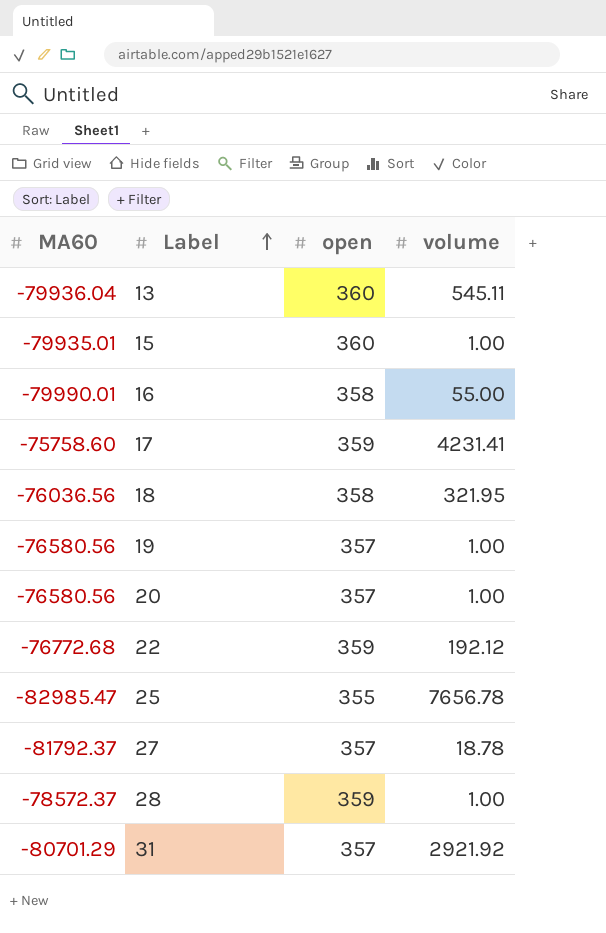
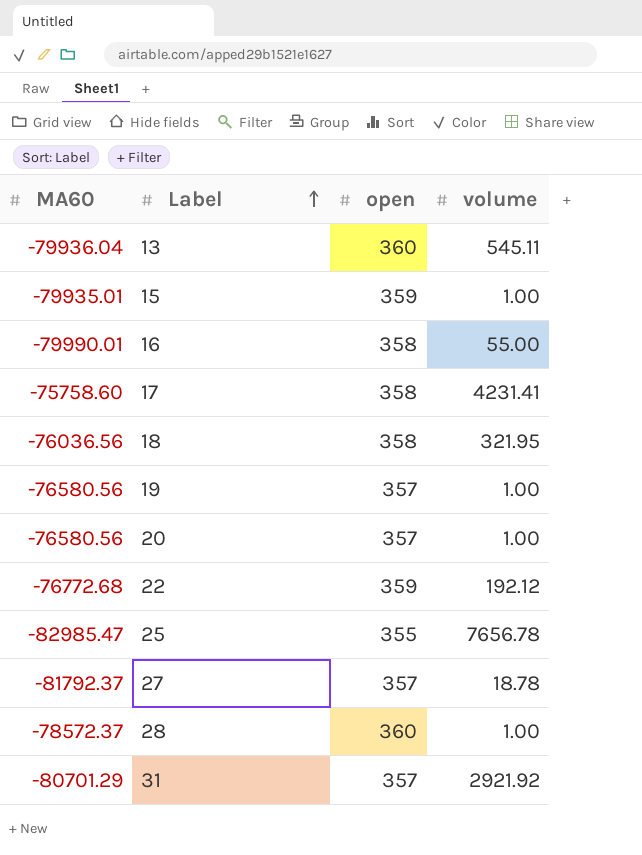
15 | open: 360 -> 359
17 | open: 359 -> 358
28 | open: 359 -> 360

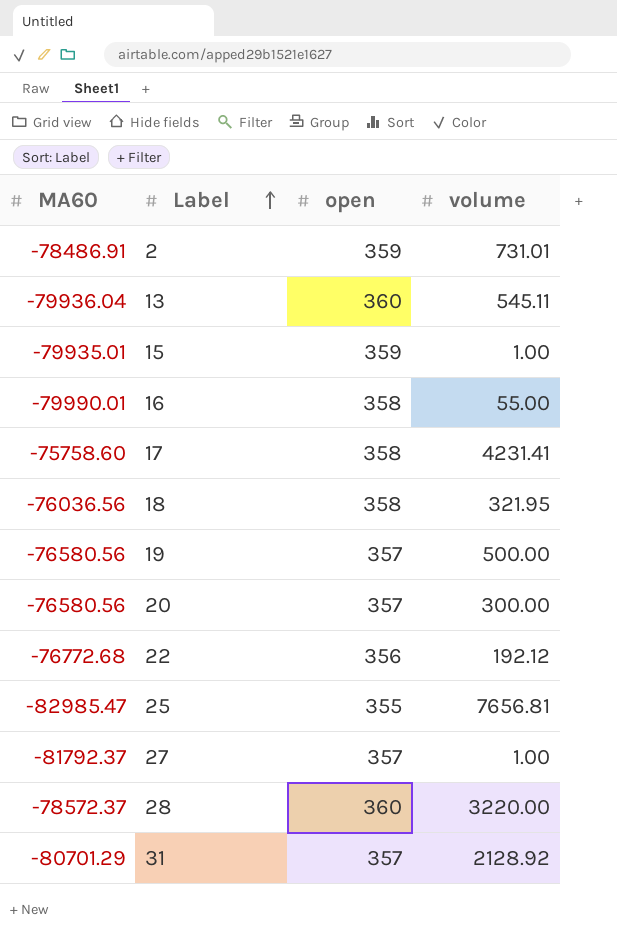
row 2: none -> -78486.91 | 359 | 731.01
19 | volume: 1.00 -> 500.00
20 | volume: 1.00 -> 300.00
22 | open: 359 -> 356
25 | volume: 7656.78 -> 7656.81
27 | volume: 18.78 -> 1.00
28 | volume: 1.00 -> 3220.00
31 | volume: 2921.92 -> 2128.92

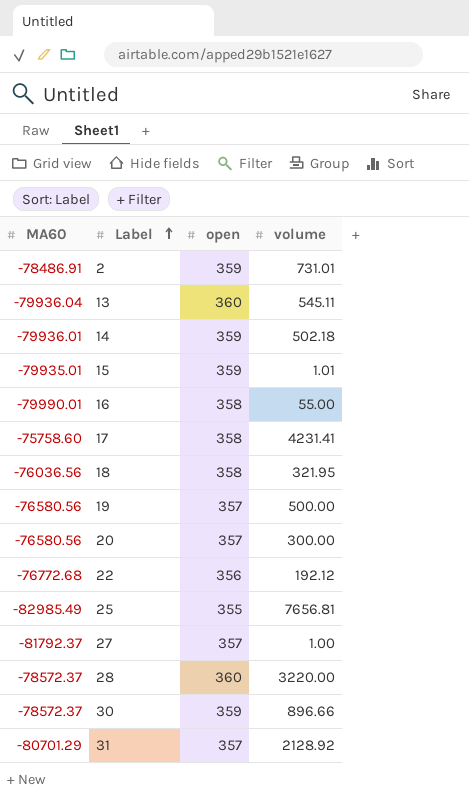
row 14: none -> -79936.01 | 359 | 502.18
15 | volume: 1.00 -> 1.01
25 | MA60: -82985.47 -> -82985.49
row 30: none -> -78572.37 | 359 | 896.66

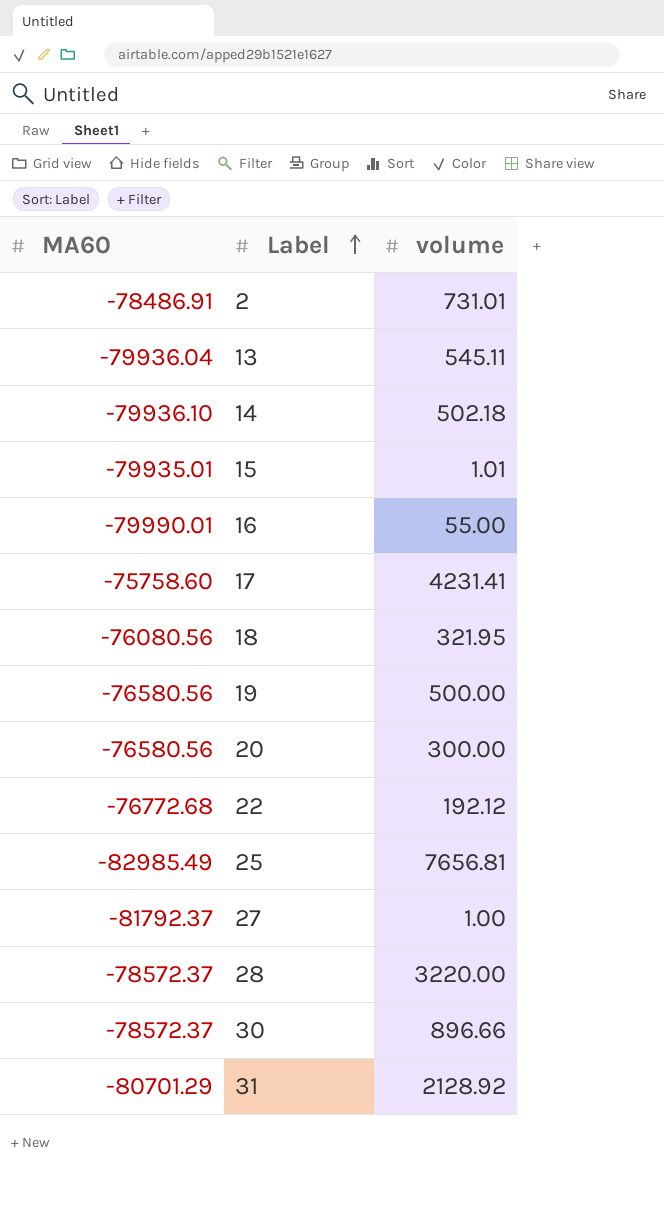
column open | position: 3 -> none
14 | MA60: -79936.01 -> -79936.10
18 | MA60: -76036.56 -> -76080.56

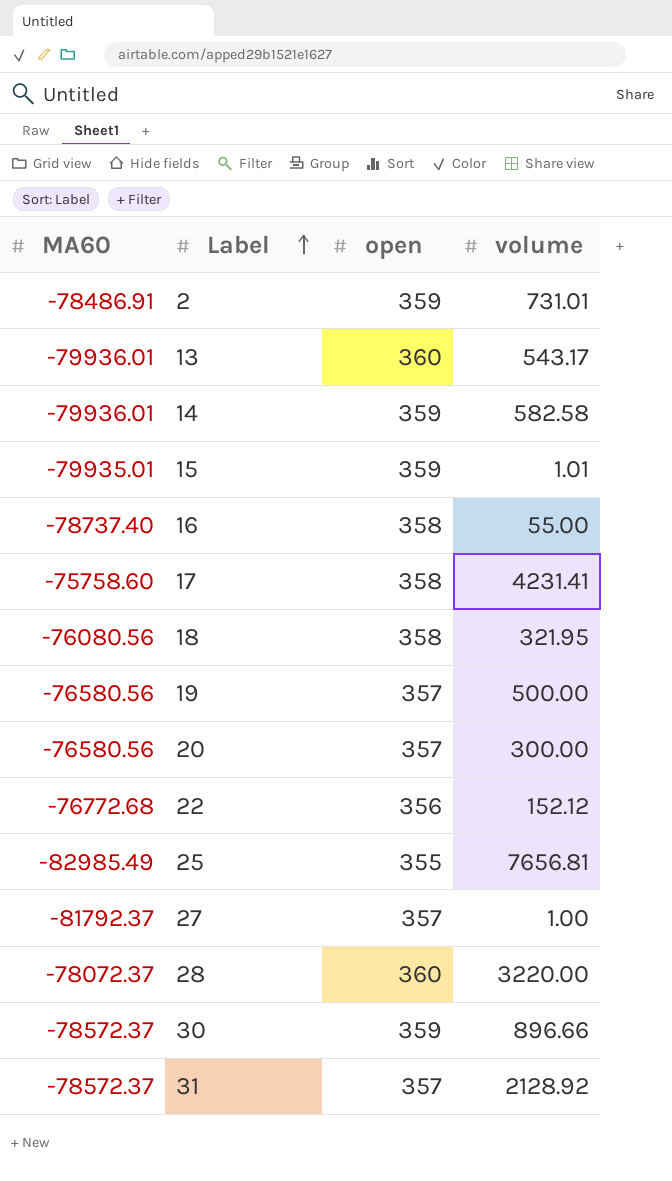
column open | position: none -> 3
13 | MA60: -79936.04 -> -79936.01
13 | volume: 545.11 -> 543.17
14 | MA60: -79936.10 -> -79936.01
14 | volume: 502.18 -> 582.58
16 | MA60: -79990.01 -> -78737.40
22 | volume: 192.12 -> 152.12
28 | MA60: -78572.37 -> -78072.37
31 | MA60: -80701.29 -> -78572.37

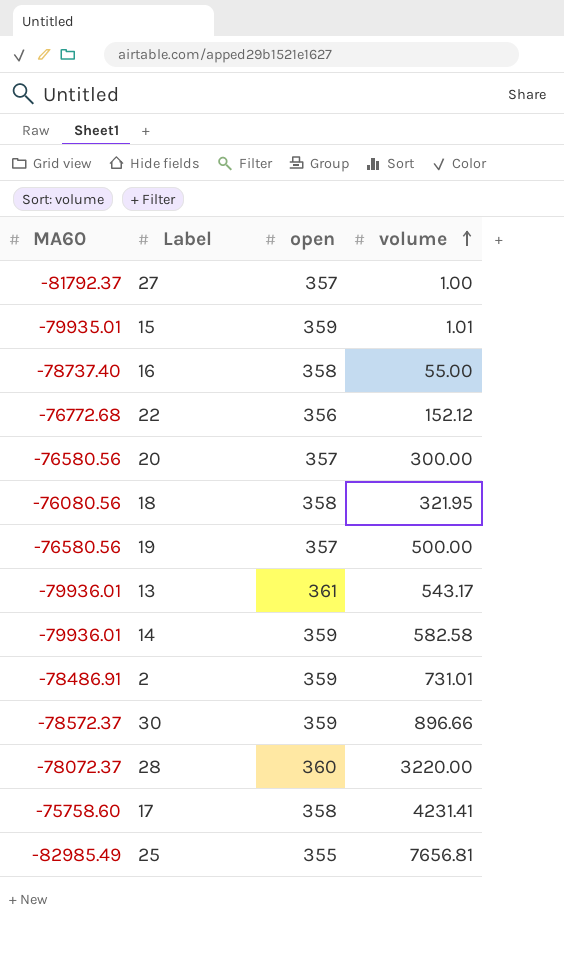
row order: Label ascending -> volume ascending
row 31: -78572.37 | 357 | 2128.92 -> none
13 | open: 360 -> 361

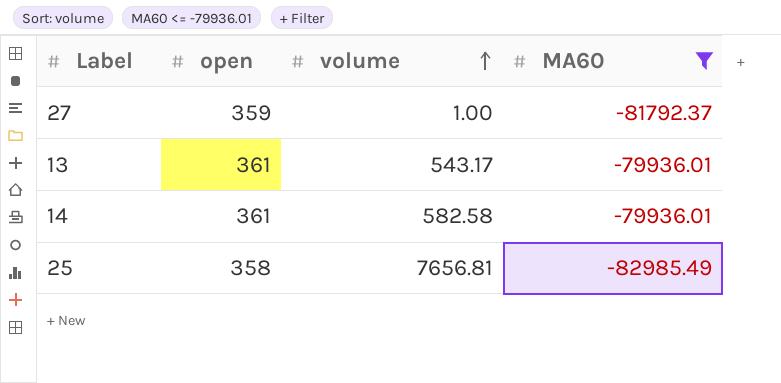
filter: none -> MA60 <= -79936.01
column MA60 | position: 1 -> 4
27 | open: 357 -> 359
14 | open: 359 -> 361
25 | open: 355 -> 358

